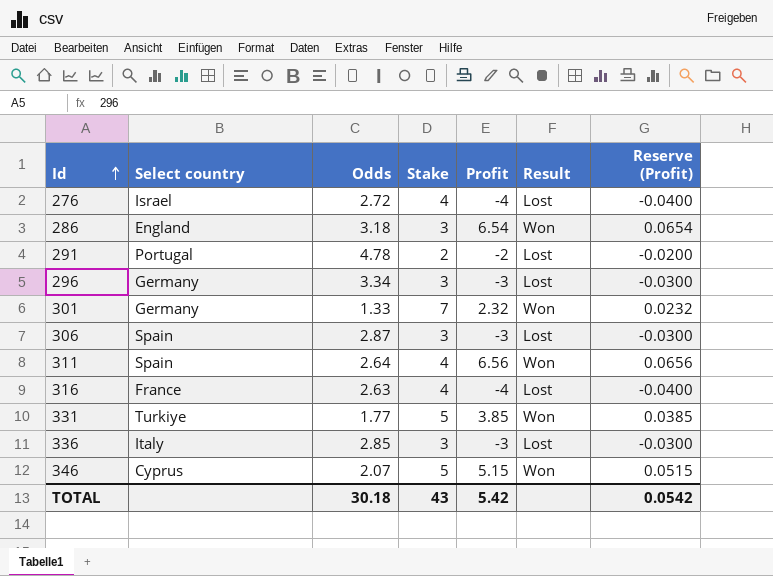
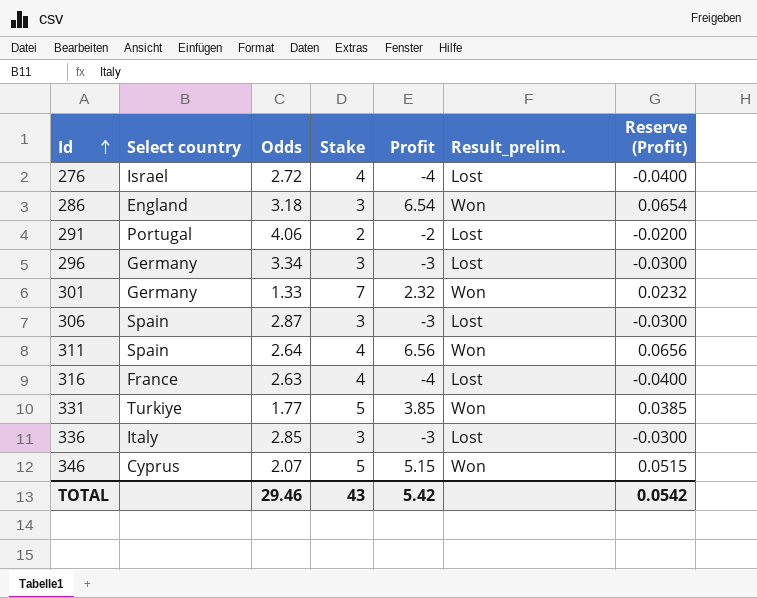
column name: Result -> Result_prelim.
291 | Odds: 4.78 -> 4.06
TOTAL | Odds: 30.18 -> 29.46

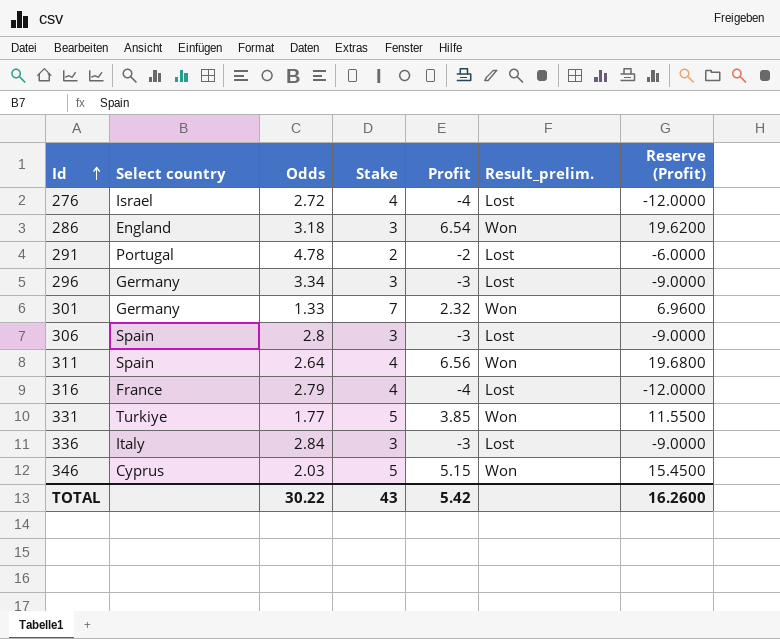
column Reserve (Profit) | formula: [Profit] * 0.01 -> [Profit] * 3
291 | Odds: 4.06 -> 4.78
306 | Odds: 2.87 -> 2.8
316 | Odds: 2.63 -> 2.79
336 | Odds: 2.85 -> 2.84
346 | Odds: 2.07 -> 2.03
TOTAL | Odds: 29.46 -> 30.22
TOTAL | Reserve (Profit): 0.0542 -> 16.2600

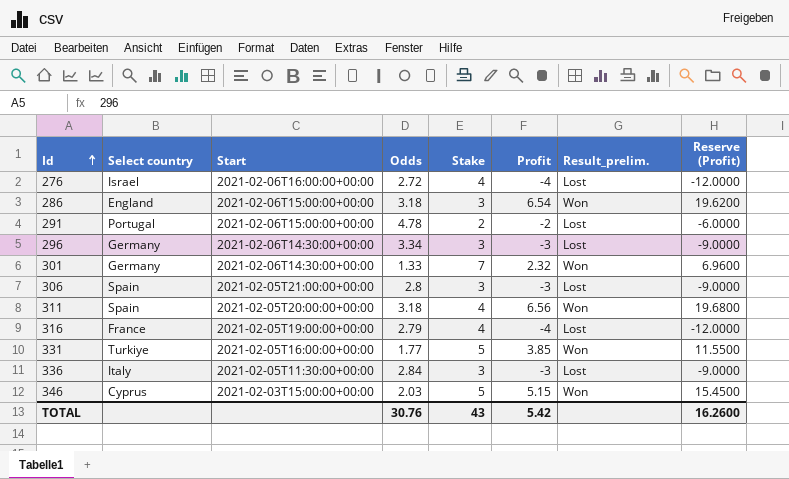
column Start | position: none -> 3
311 | Odds: 2.64 -> 3.18
TOTAL | Odds: 30.22 -> 30.76

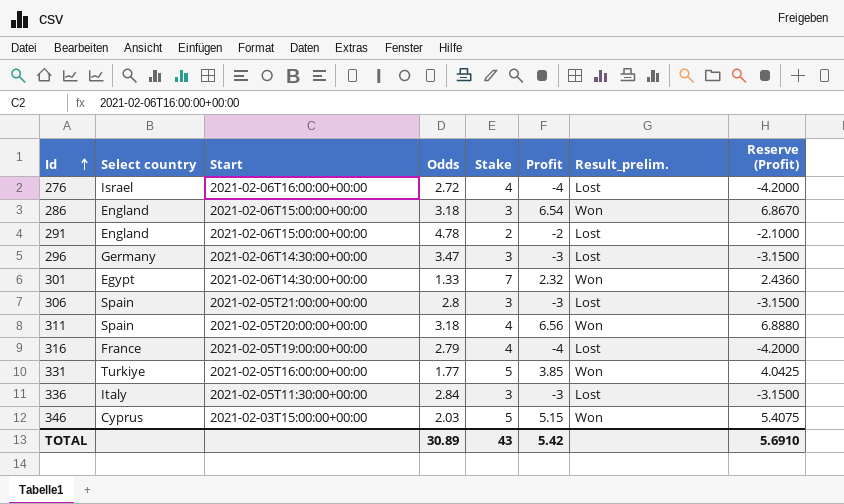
column Reserve (Profit) | formula: [Profit] * 3 -> [Profit] * 1.05
291 | Select country: Portugal -> England
296 | Odds: 3.34 -> 3.47
301 | Select country: Germany -> Egypt
TOTAL | Odds: 30.76 -> 30.89
TOTAL | Reserve (Profit): 16.2600 -> 5.6910

